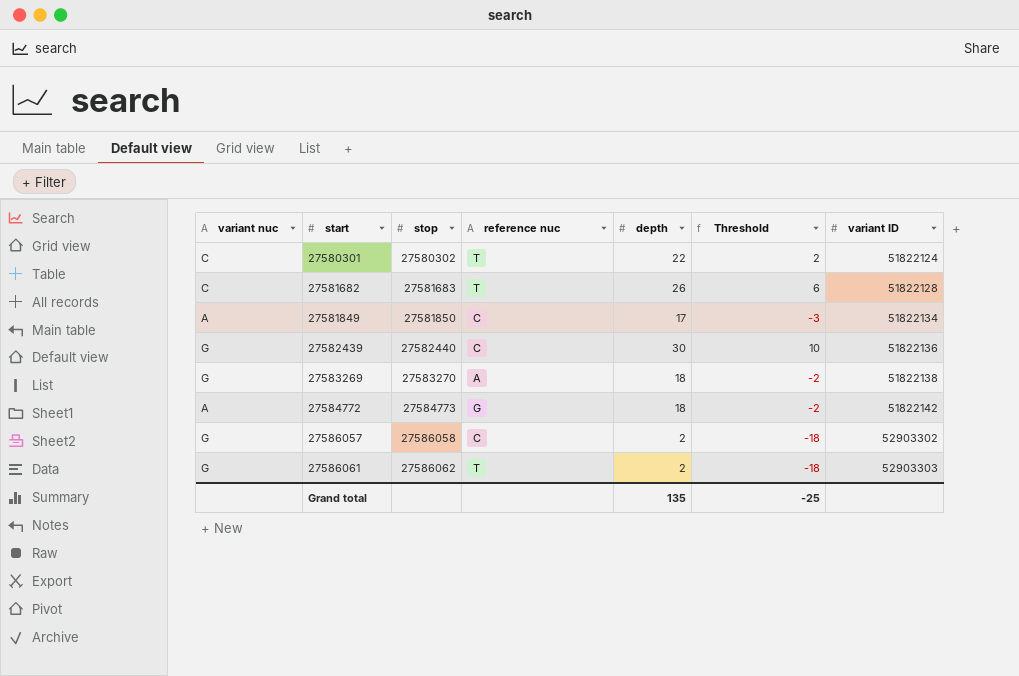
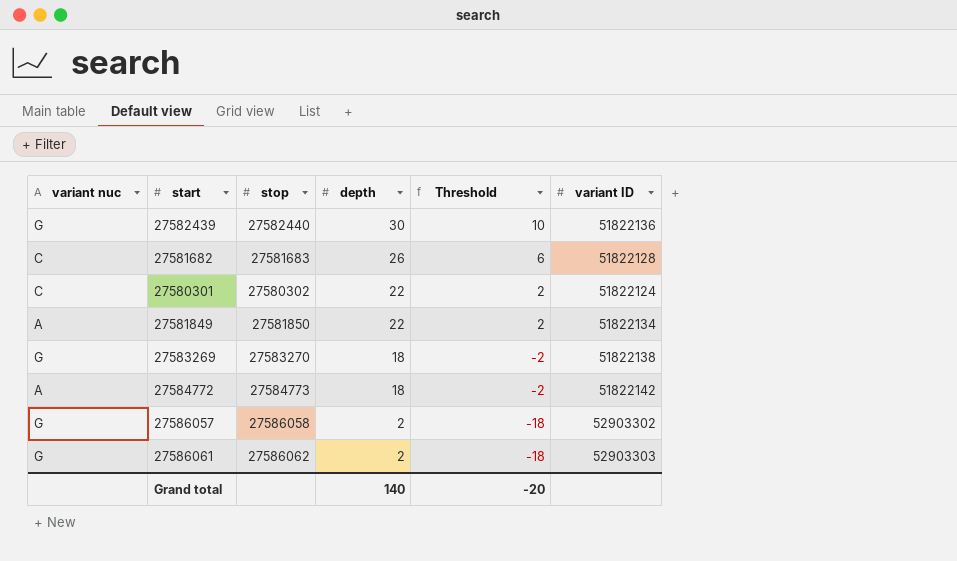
row order: start ascending -> depth descending
column reference nuc | position: 4 -> none
27581849 | depth: 17 -> 22
27581849 | Threshold: -3 -> 2
Grand total | depth: 135 -> 140
Grand total | Threshold: -25 -> -20

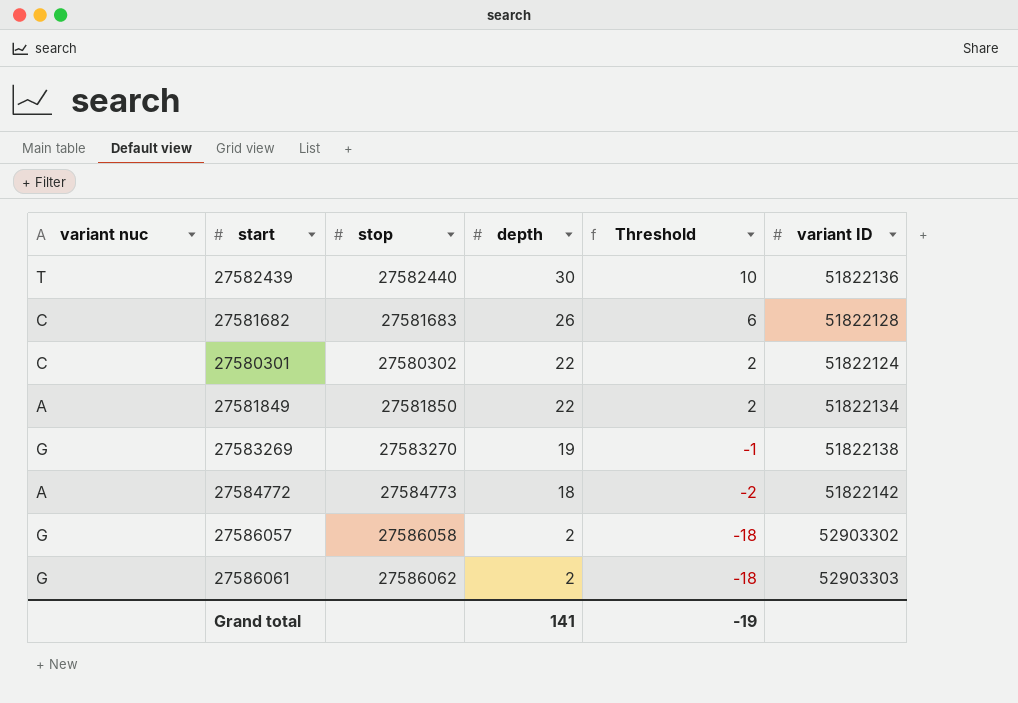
27582439 | variant nuc: G -> T
27583269 | depth: 18 -> 19
27583269 | Threshold: -2 -> -1
Grand total | depth: 140 -> 141
Grand total | Threshold: -20 -> -19

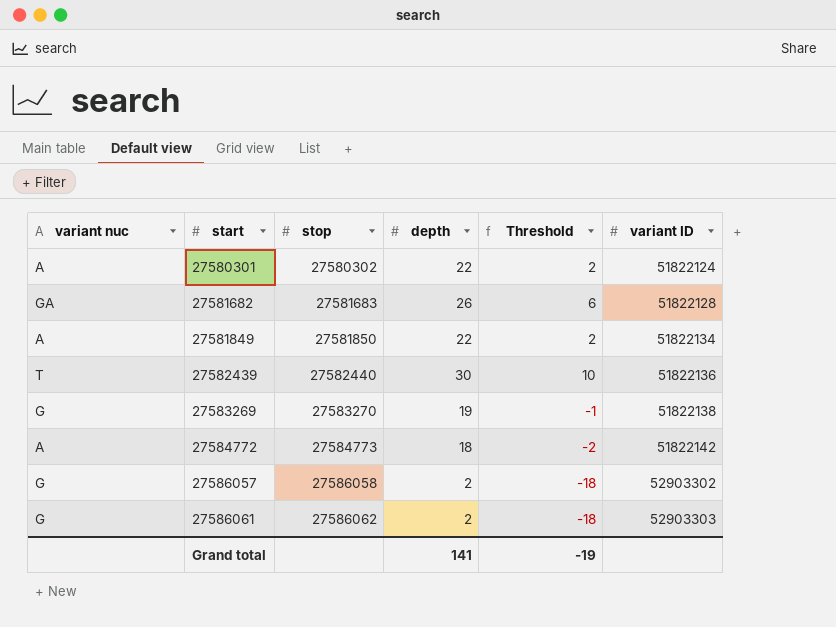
row order: depth descending -> start ascending
27580301 | variant nuc: C -> A
27581682 | variant nuc: C -> GA

